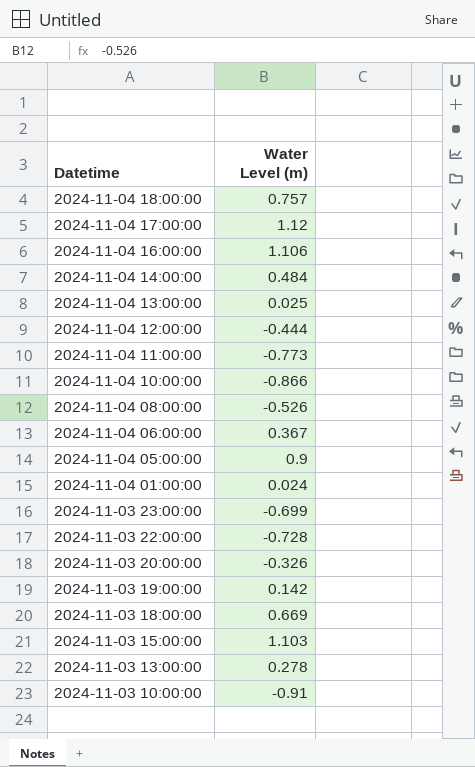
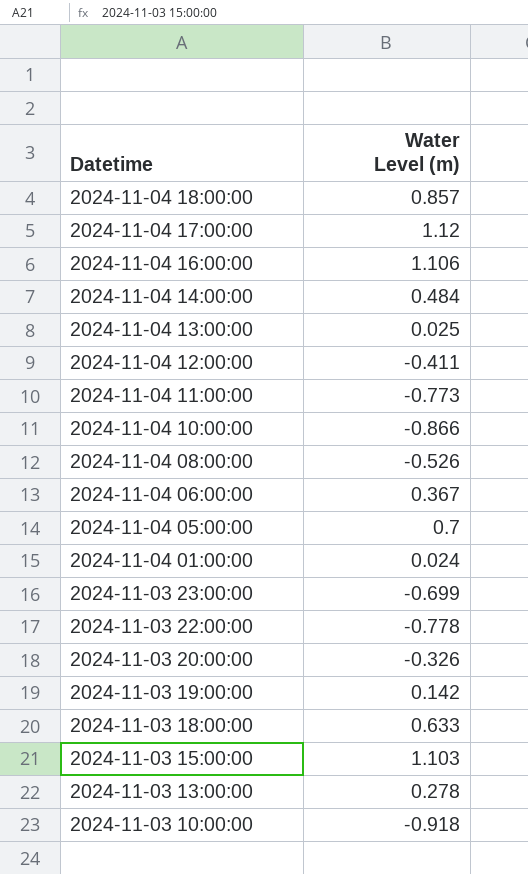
2024-11-04 18:00:00 | Water Level (m): 0.757 -> 0.857
2024-11-04 12:00:00 | Water Level (m): -0.444 -> -0.411
2024-11-04 05:00:00 | Water Level (m): 0.9 -> 0.7
2024-11-03 22:00:00 | Water Level (m): -0.728 -> -0.778
2024-11-03 18:00:00 | Water Level (m): 0.669 -> 0.633
2024-11-03 10:00:00 | Water Level (m): -0.91 -> -0.918

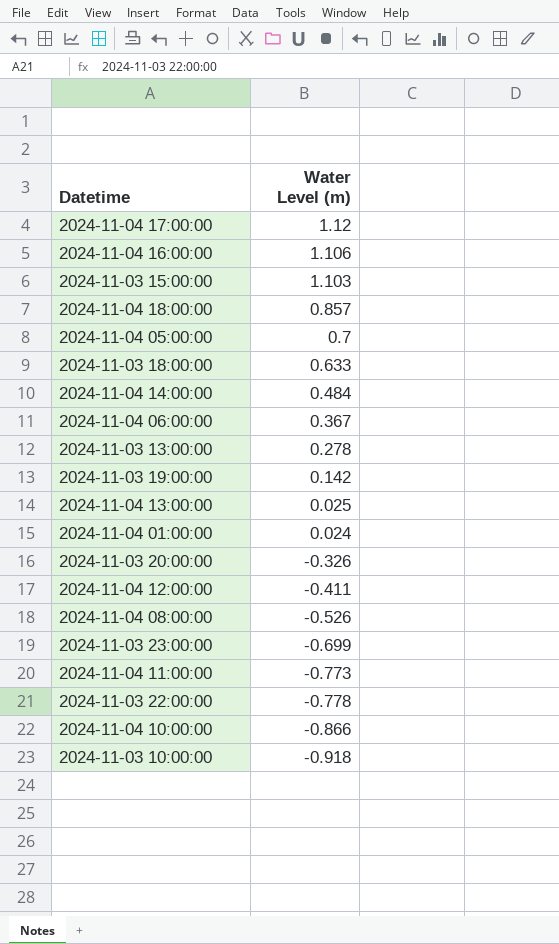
row order: Datetime descending -> Water Level (m) descending

